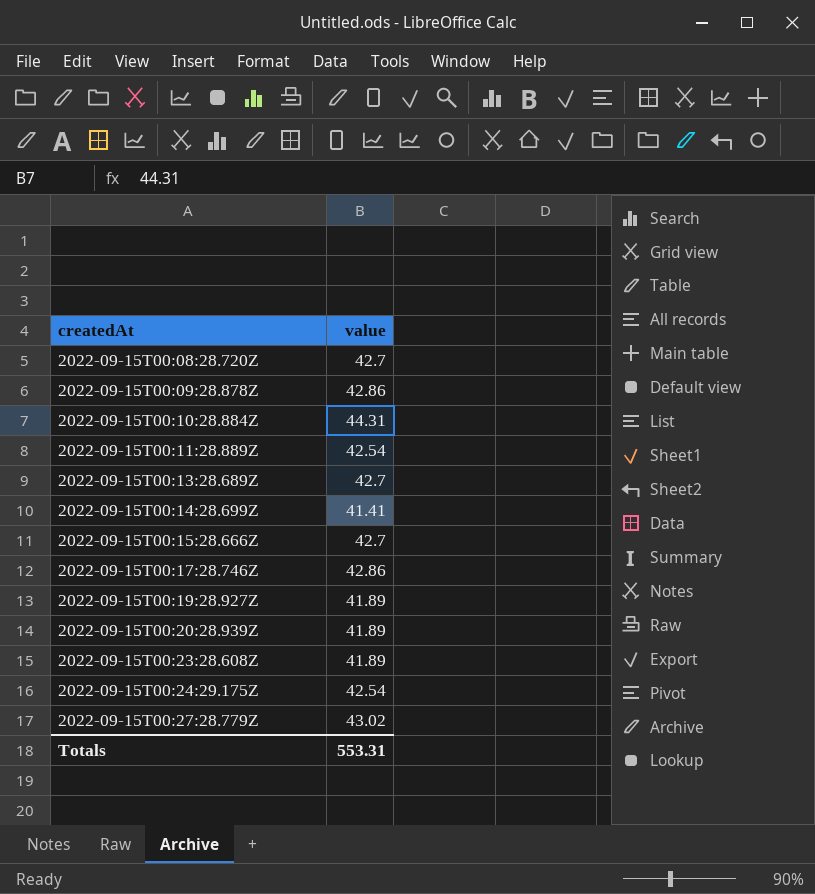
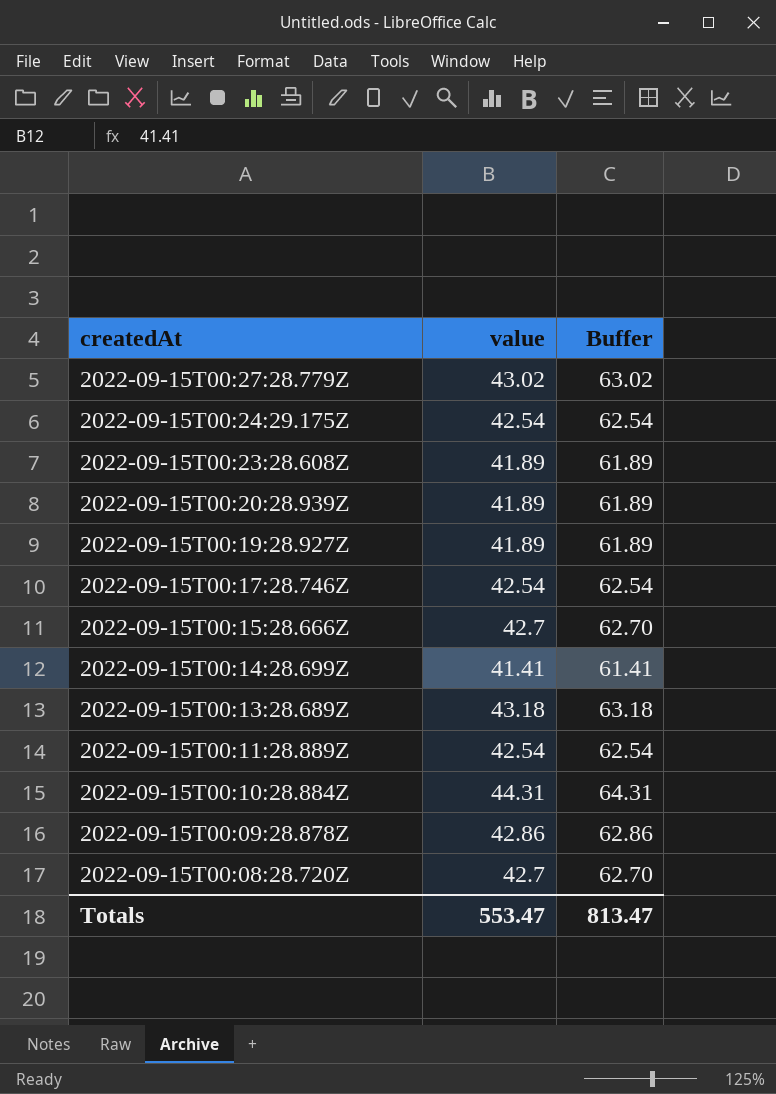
row order: createdAt ascending -> createdAt descending
column Buffer | formula: none -> [value] + 20
2022-09-15T00:17:28.746Z | value: 42.86 -> 42.54
2022-09-15T00:13:28.689Z | value: 42.7 -> 43.18
Totals | value: 553.31 -> 553.47

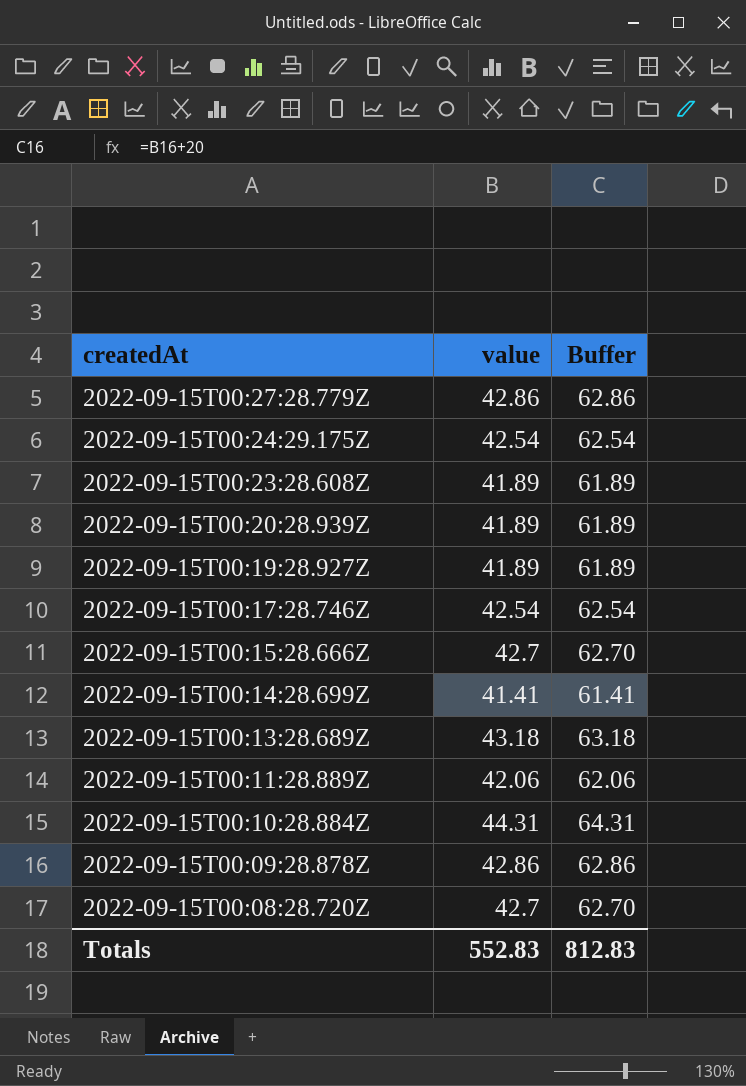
2022-09-15T00:27:28.779Z | value: 43.02 -> 42.86
2022-09-15T00:27:28.779Z | Buffer: 63.02 -> 62.86
2022-09-15T00:11:28.889Z | value: 42.54 -> 42.06
2022-09-15T00:11:28.889Z | Buffer: 62.54 -> 62.06
Totals | value: 553.47 -> 552.83
Totals | Buffer: 813.47 -> 812.83

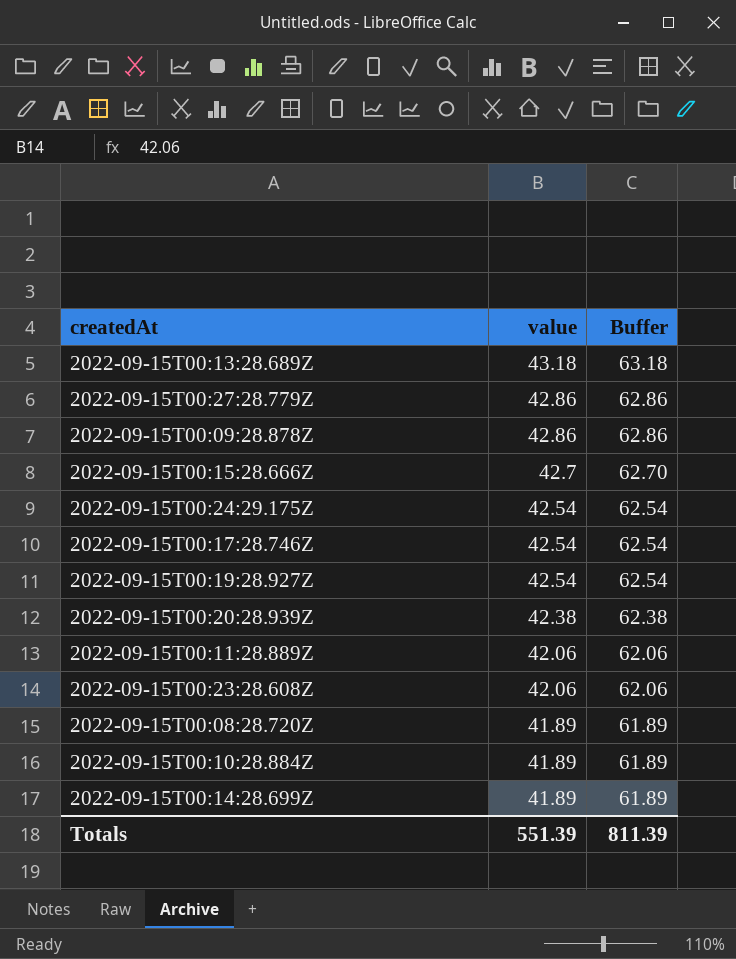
row order: createdAt descending -> value descending
2022-09-15T00:19:28.927Z | value: 41.89 -> 42.54
2022-09-15T00:19:28.927Z | Buffer: 61.89 -> 62.54
2022-09-15T00:20:28.939Z | value: 41.89 -> 42.38
2022-09-15T00:20:28.939Z | Buffer: 61.89 -> 62.38
2022-09-15T00:23:28.608Z | value: 41.89 -> 42.06
2022-09-15T00:23:28.608Z | Buffer: 61.89 -> 62.06
2022-09-15T00:08:28.720Z | value: 42.7 -> 41.89
2022-09-15T00:08:28.720Z | Buffer: 62.70 -> 61.89
2022-09-15T00:10:28.884Z | value: 44.31 -> 41.89
2022-09-15T00:10:28.884Z | Buffer: 64.31 -> 61.89
2022-09-15T00:14:28.699Z | value: 41.41 -> 41.89
2022-09-15T00:14:28.699Z | Buffer: 61.41 -> 61.89
Totals | value: 552.83 -> 551.39
Totals | Buffer: 812.83 -> 811.39

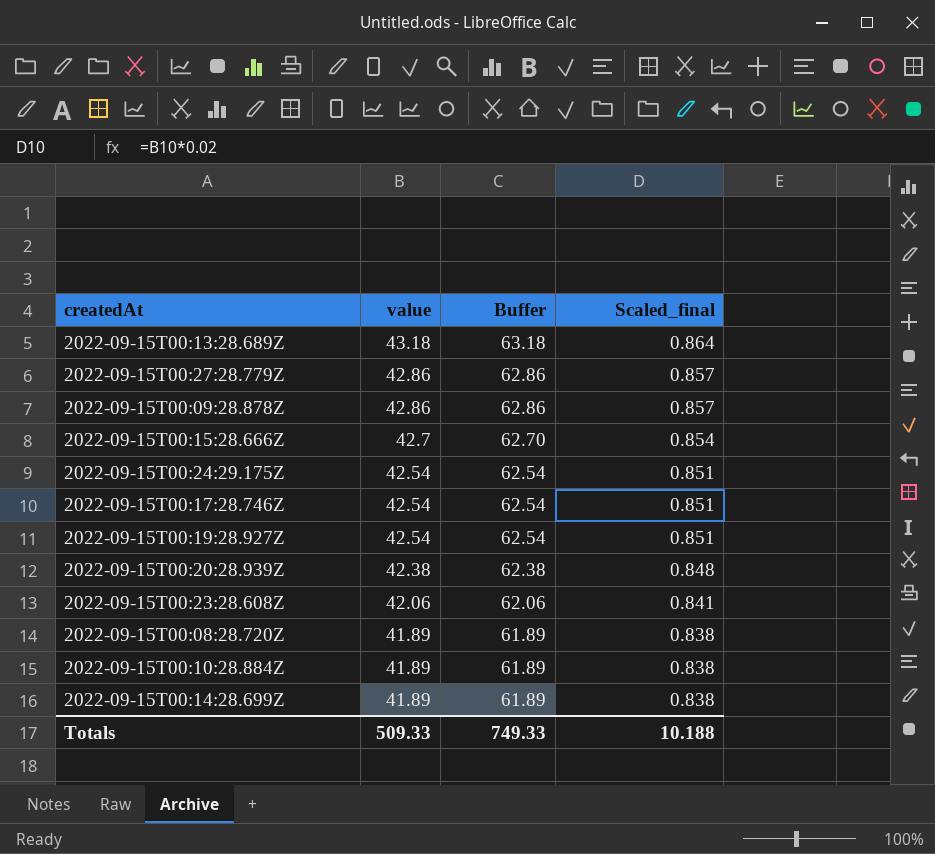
column Scaled_final | formula: none -> [value] * 0.02
row 2022-09-15T00:11:28.889Z: 42.06 | 62.06 -> none
Totals | value: 551.39 -> 509.33
Totals | Buffer: 811.39 -> 749.33

